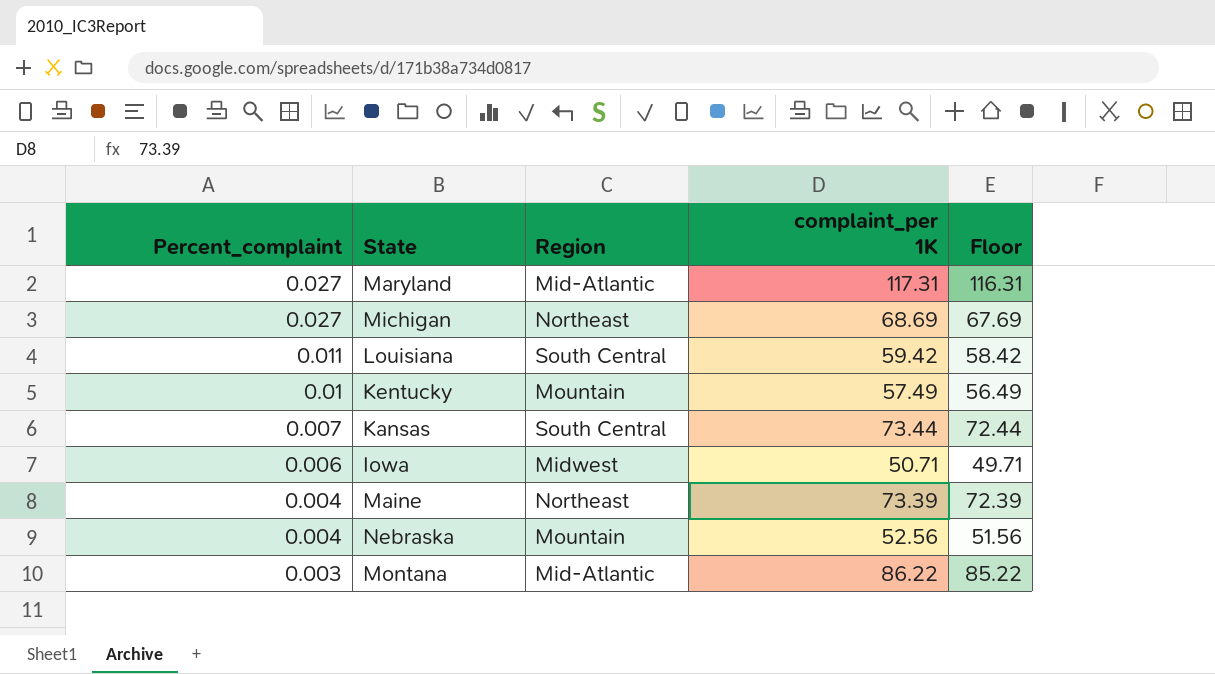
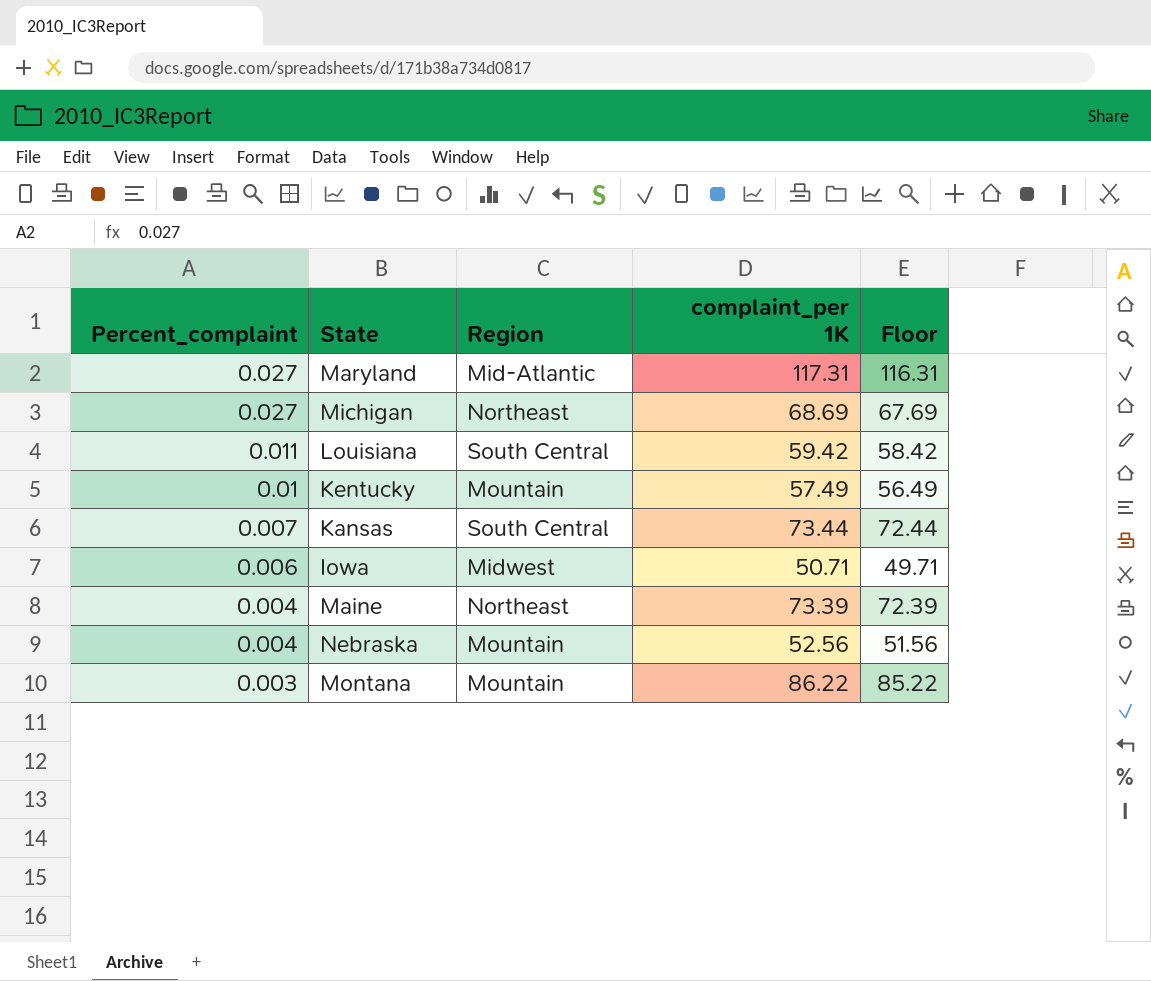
Montana | Region: Mid-Atlantic -> Mountain

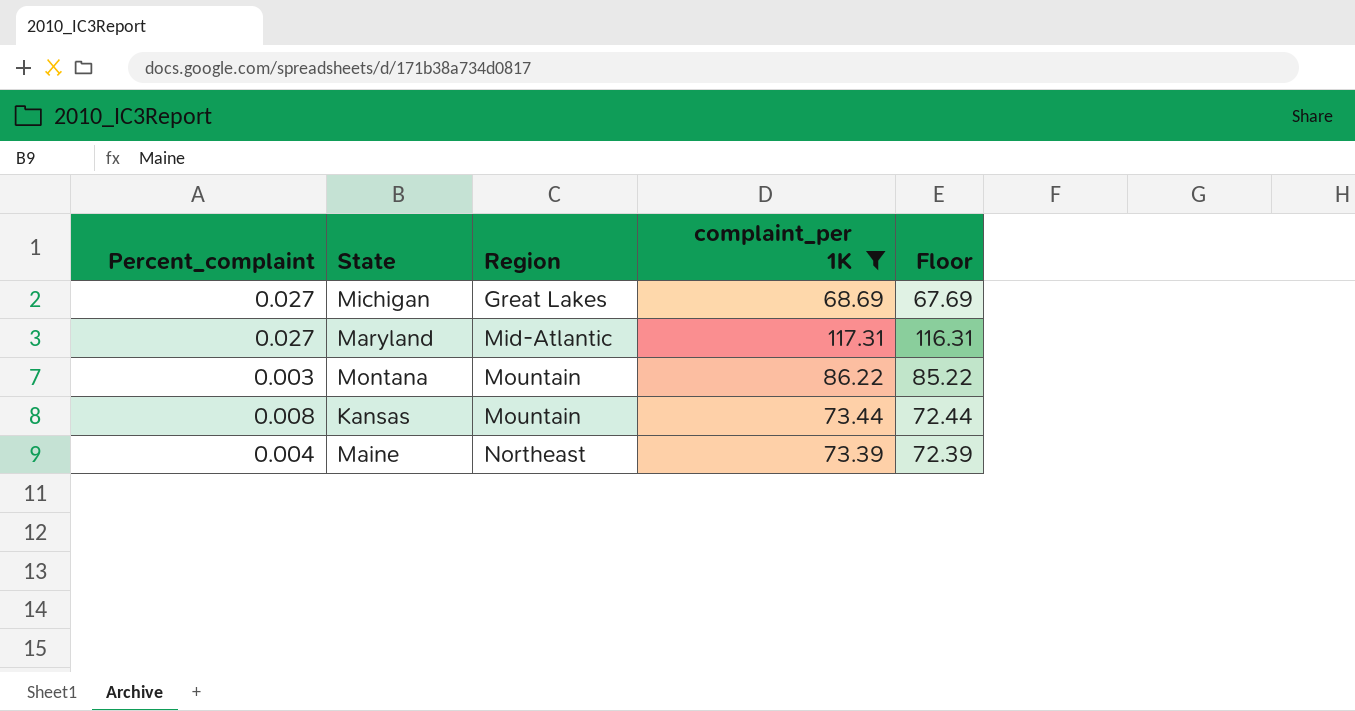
filter: none -> complaint_per 1K >= 68.69
row order: Percent_complaint descending -> Region ascending
Michigan | Region: Northeast -> Great Lakes
Kansas | Percent_complaint: 0.007 -> 0.008
Kansas | Region: South Central -> Mountain

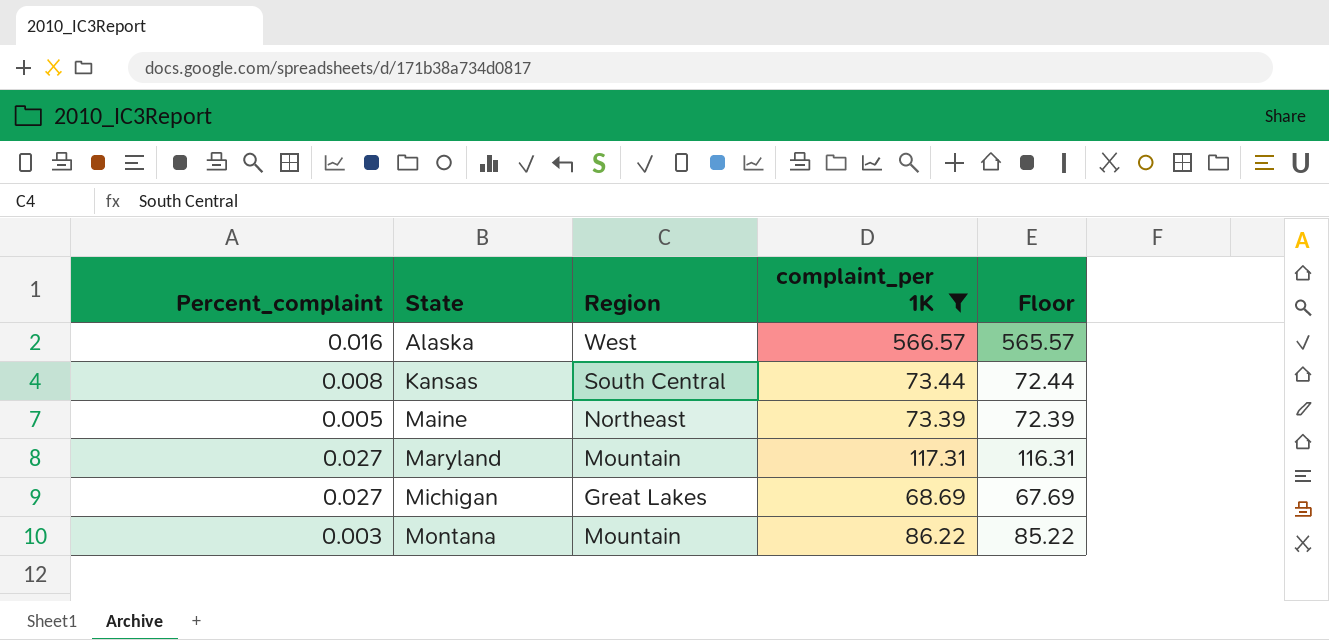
row order: Region ascending -> State ascending
row Alaska: none -> 0.016 | West | 566.57 | 565.57
Kansas | Region: Mountain -> South Central
Maine | Percent_complaint: 0.004 -> 0.005
Maryland | Region: Mid-Atlantic -> Mountain

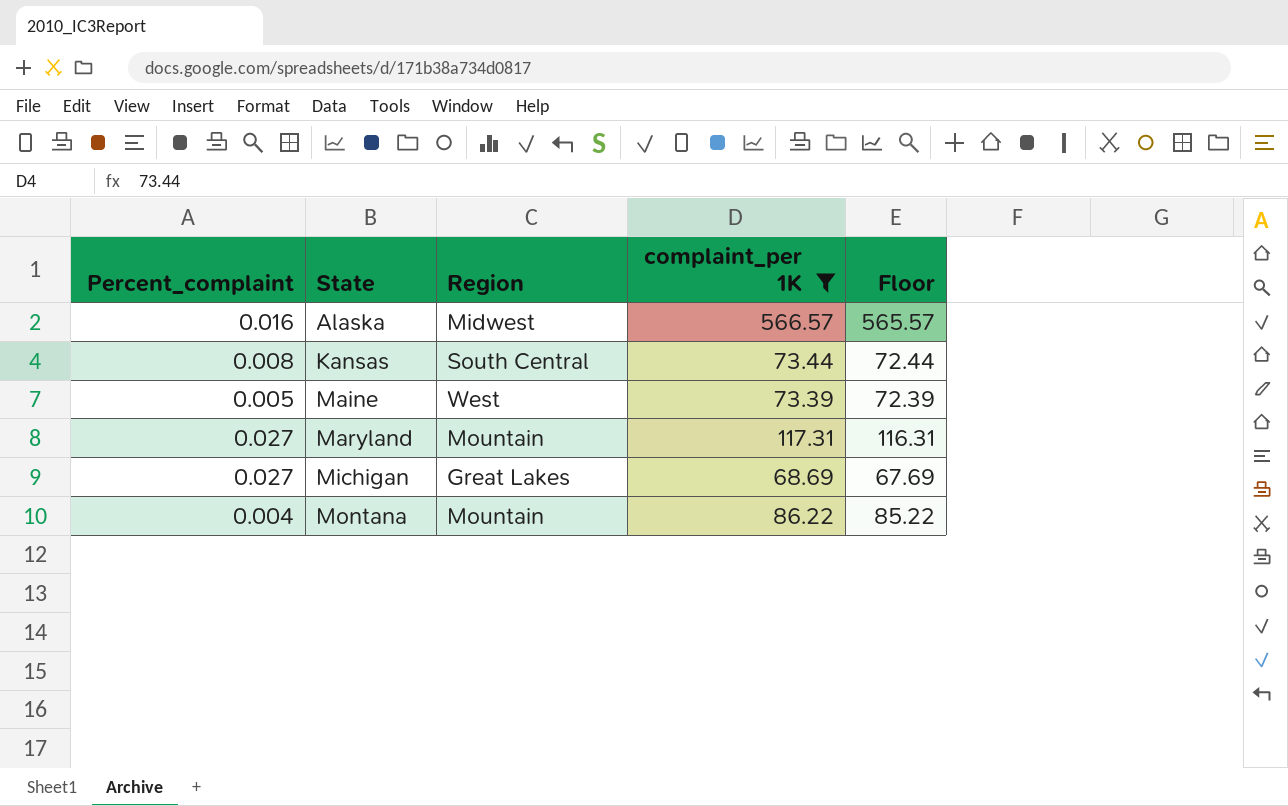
Alaska | Region: West -> Midwest
Maine | Region: Northeast -> West
Montana | Percent_complaint: 0.003 -> 0.004

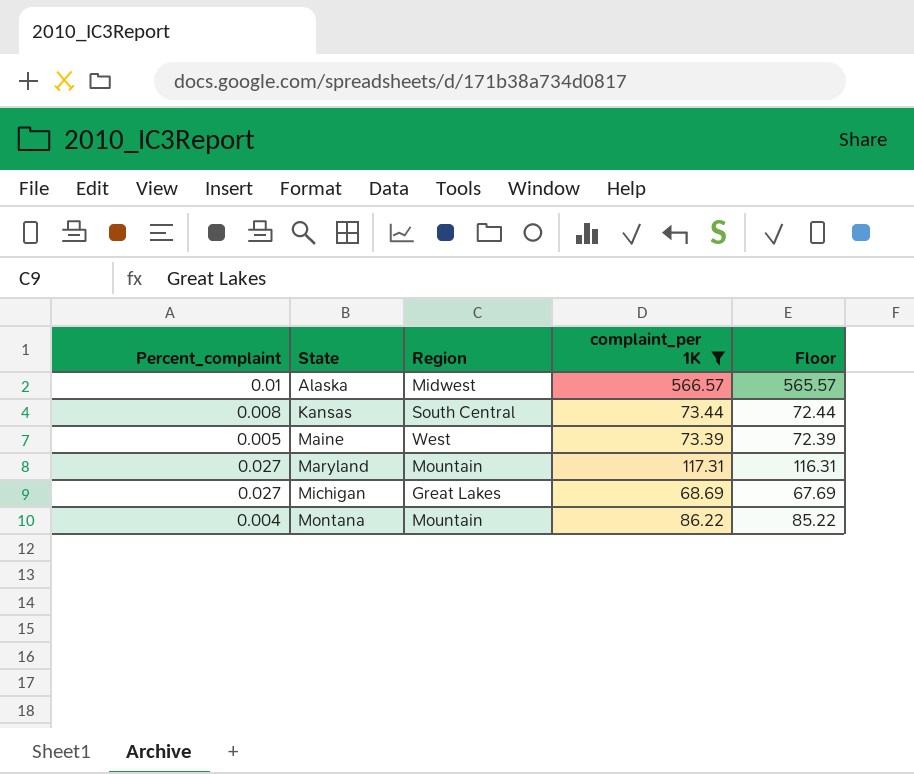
Alaska | Percent_complaint: 0.016 -> 0.01

